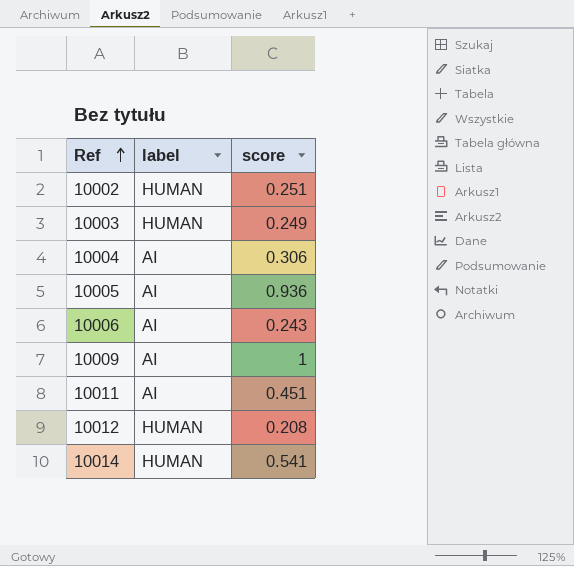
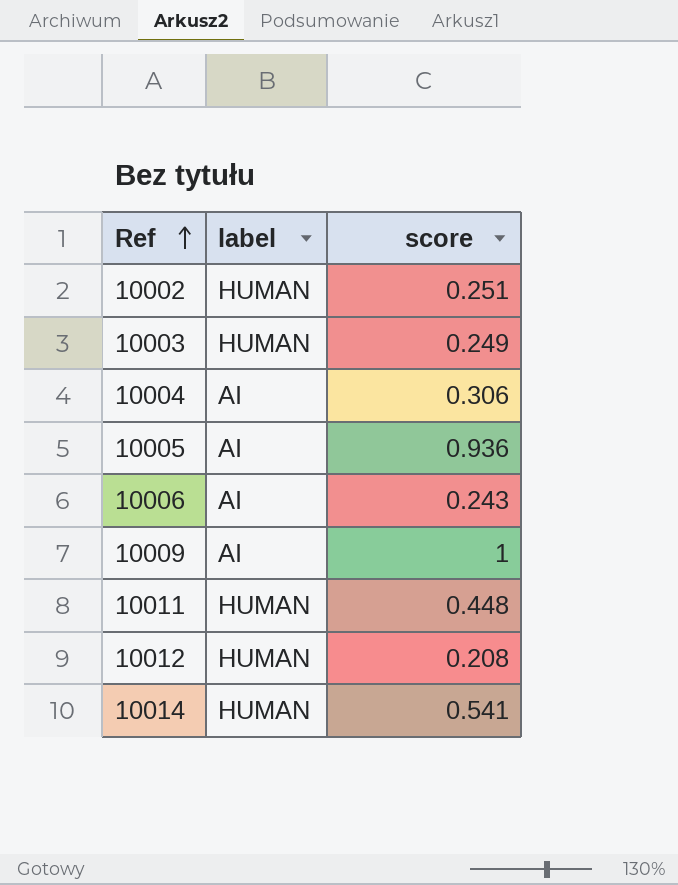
10011 | label: AI -> HUMAN
10011 | score: 0.451 -> 0.448

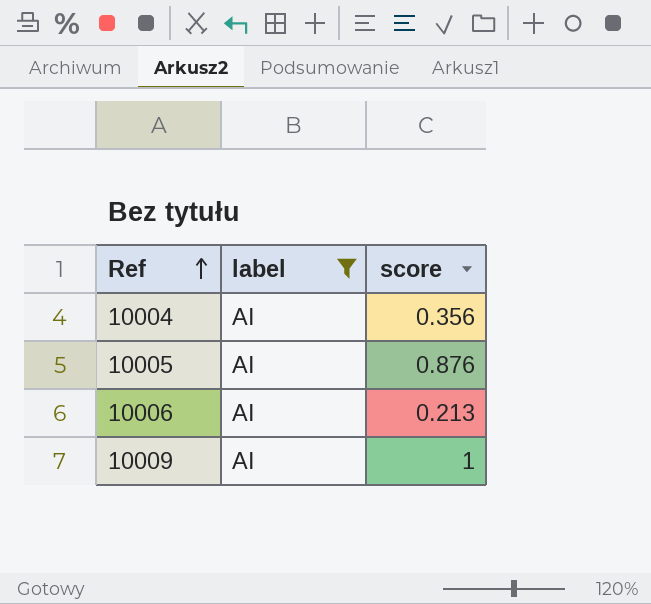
filter: none -> label = AI
10004 | score: 0.306 -> 0.356
10005 | score: 0.936 -> 0.876
10006 | score: 0.243 -> 0.213

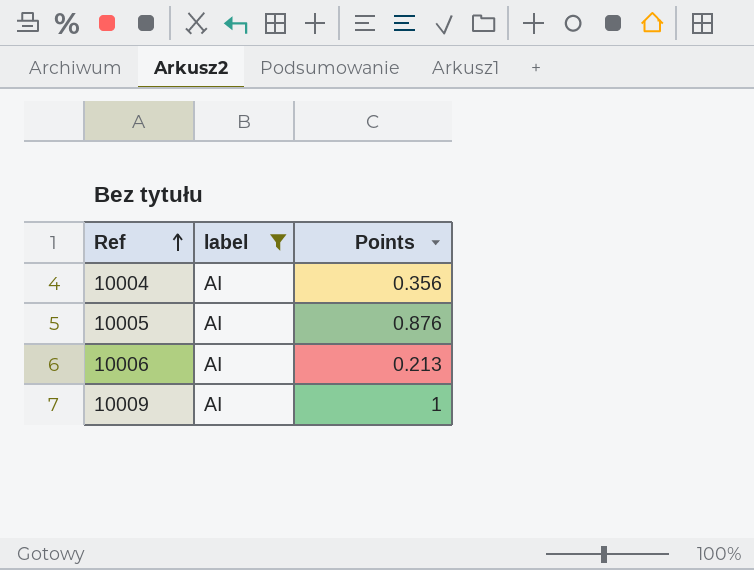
column name: score -> Points

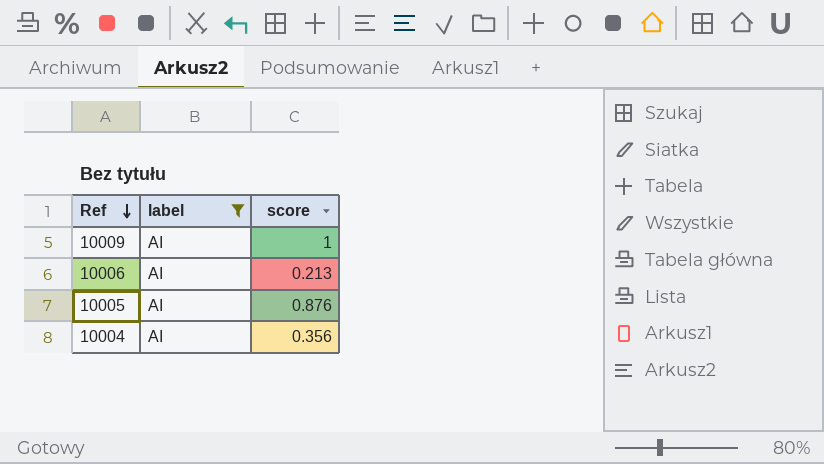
row order: Ref ascending -> Ref descending
column name: Points -> score

